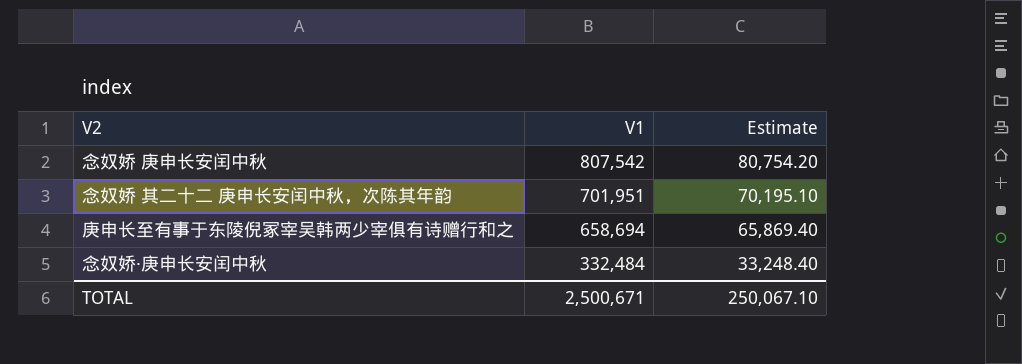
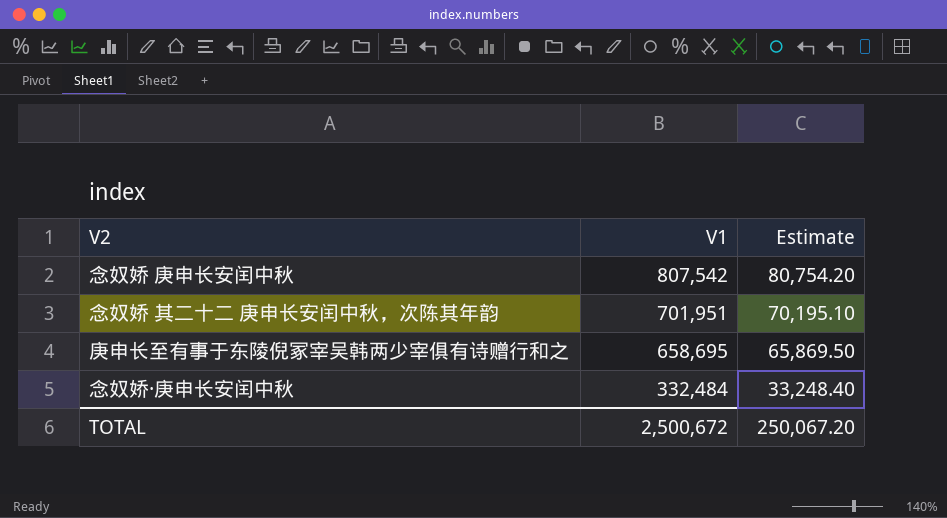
庚申长至有事于东陵倪冢宰吴韩两少宰俱有诗赠行和之 | V1: 658,694 -> 658,695
庚申长至有事于东陵倪冢宰吴韩两少宰俱有诗赠行和之 | Estimate: 65,869.40 -> 65,869.50
TOTAL | V1: 2,500,671 -> 2,500,672
TOTAL | Estimate: 250,067.10 -> 250,067.20

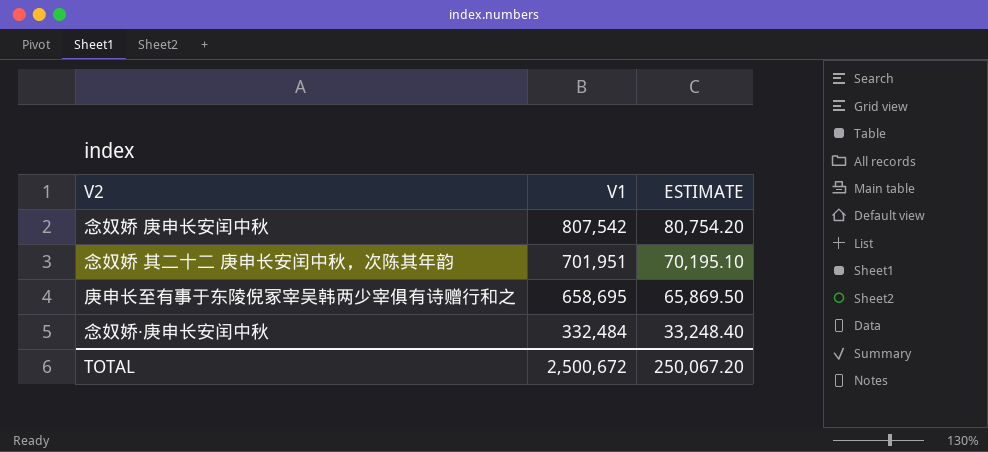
column name: Estimate -> ESTIMATE

